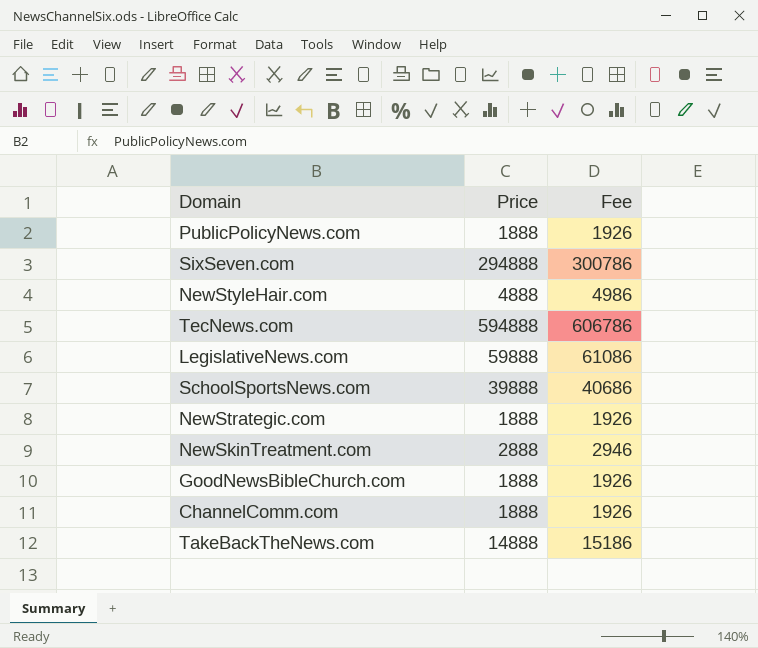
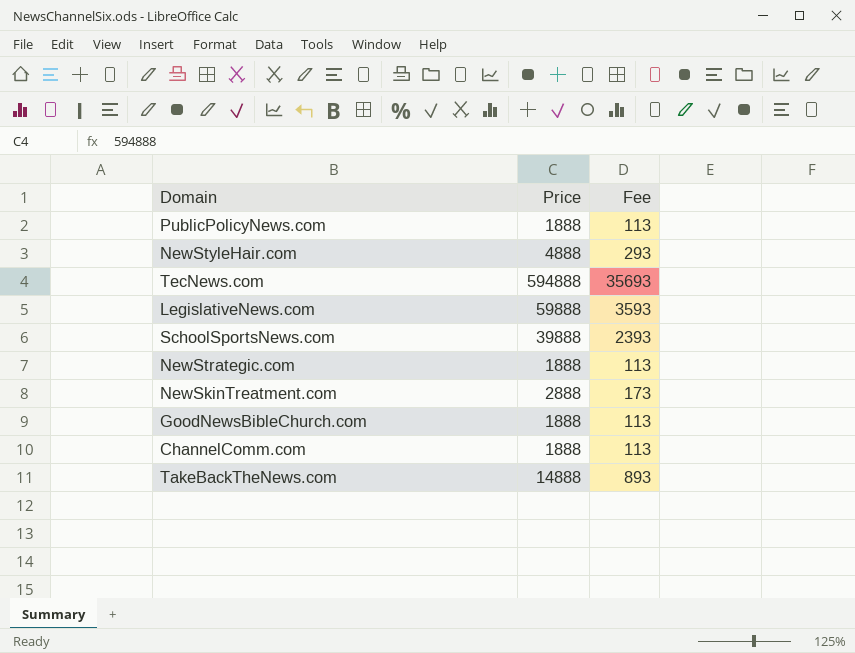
column Fee | formula: [Price] * 1.02 -> [Price] * 0.06
row SixSeven.com: 294888 | 300786 -> none

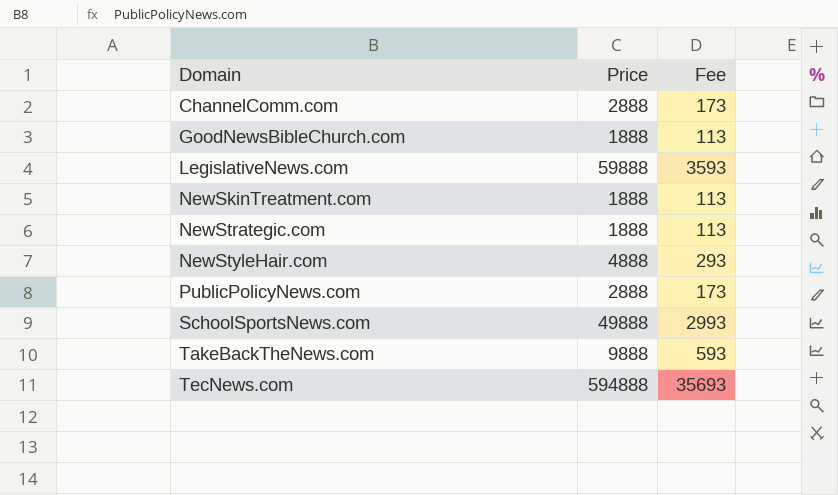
row order: none -> Domain ascending
ChannelComm.com | Price: 1888 -> 2888
ChannelComm.com | Fee: 113 -> 173
NewSkinTreatment.com | Price: 2888 -> 1888
NewSkinTreatment.com | Fee: 173 -> 113
PublicPolicyNews.com | Price: 1888 -> 2888
PublicPolicyNews.com | Fee: 113 -> 173
SchoolSportsNews.com | Price: 39888 -> 49888
SchoolSportsNews.com | Fee: 2393 -> 2993
TakeBackTheNews.com | Price: 14888 -> 9888
TakeBackTheNews.com | Fee: 893 -> 593

